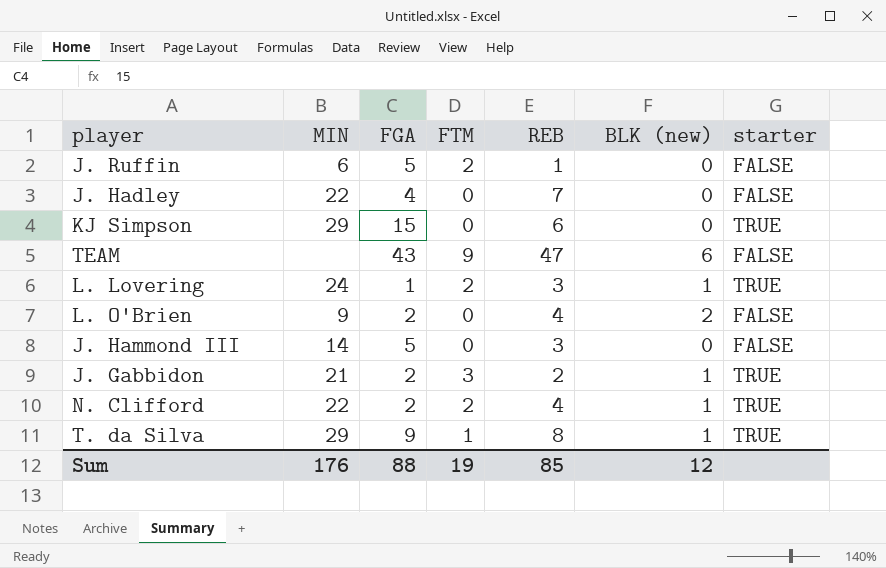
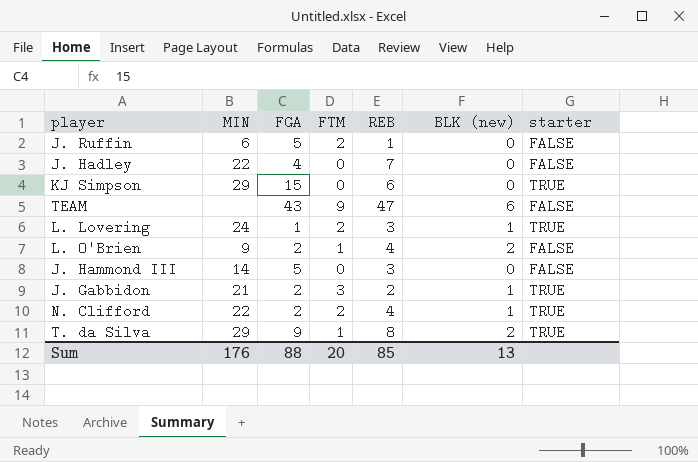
L. O'Brien | FTM: 0 -> 1
T. da Silva | BLK (new): 1 -> 2
Sum | FTM: 19 -> 20
Sum | BLK (new): 12 -> 13

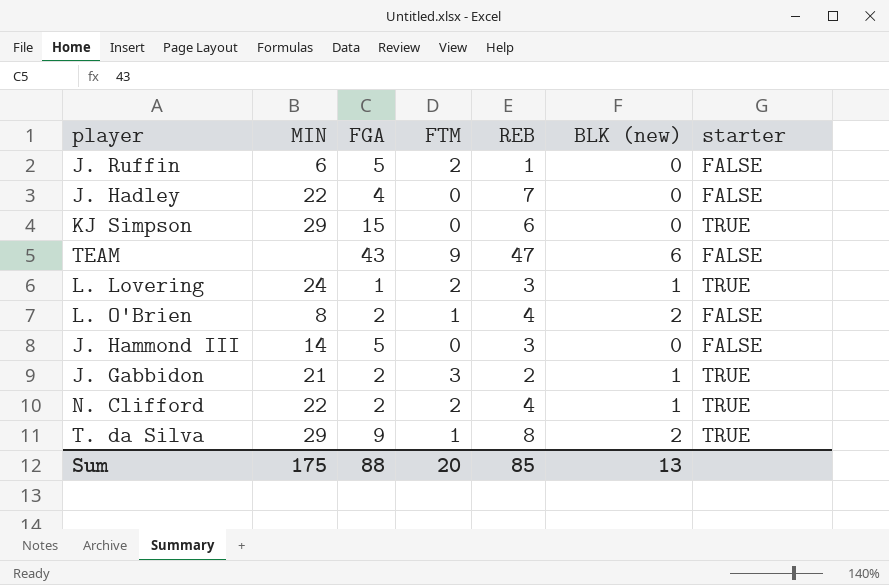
L. O'Brien | MIN: 9 -> 8
Sum | MIN: 176 -> 175

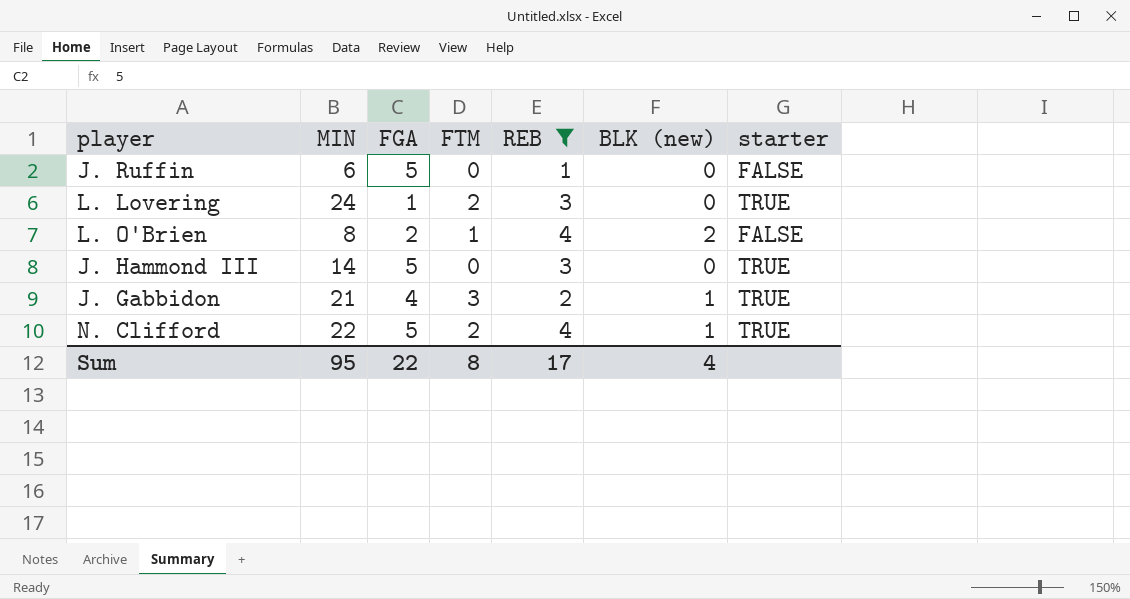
filter: none -> REB <= 4
J. Ruffin | FTM: 2 -> 0
L. Lovering | BLK (new): 1 -> 0
J. Hammond III | starter: FALSE -> TRUE
J. Gabbidon | FGA: 2 -> 4
N. Clifford | FGA: 2 -> 5
Sum | MIN: 175 -> 95
Sum | FGA: 88 -> 22
Sum | FTM: 20 -> 8
Sum | REB: 85 -> 17
Sum | BLK (new): 13 -> 4

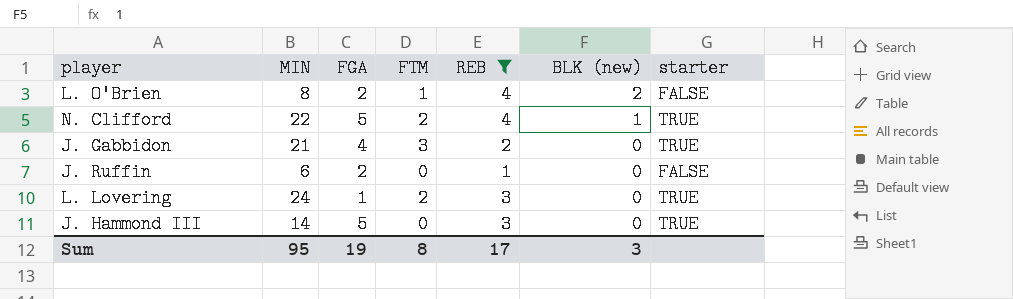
row order: none -> BLK (new) descending
J. Gabbidon | BLK (new): 1 -> 0
J. Ruffin | FGA: 5 -> 2
Sum | FGA: 22 -> 19
Sum | BLK (new): 4 -> 3

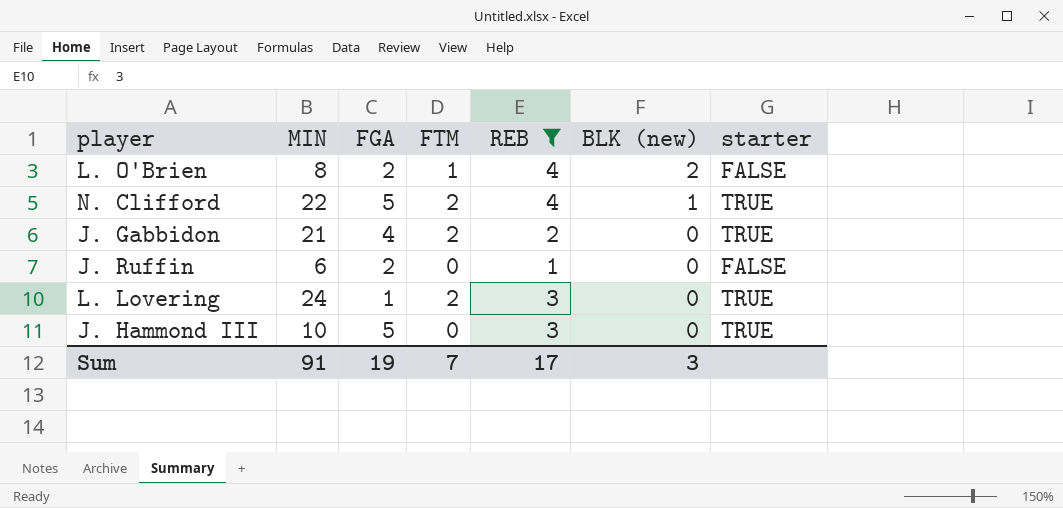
J. Gabbidon | FTM: 3 -> 2
J. Hammond III | MIN: 14 -> 10
Sum | MIN: 95 -> 91
Sum | FTM: 8 -> 7

